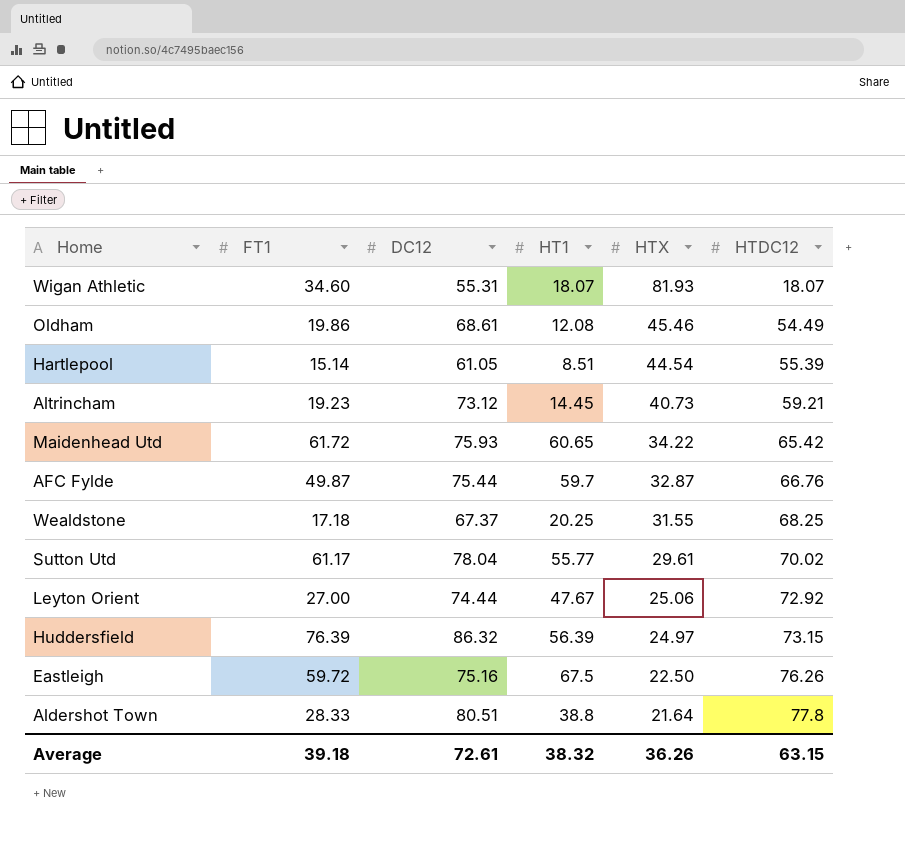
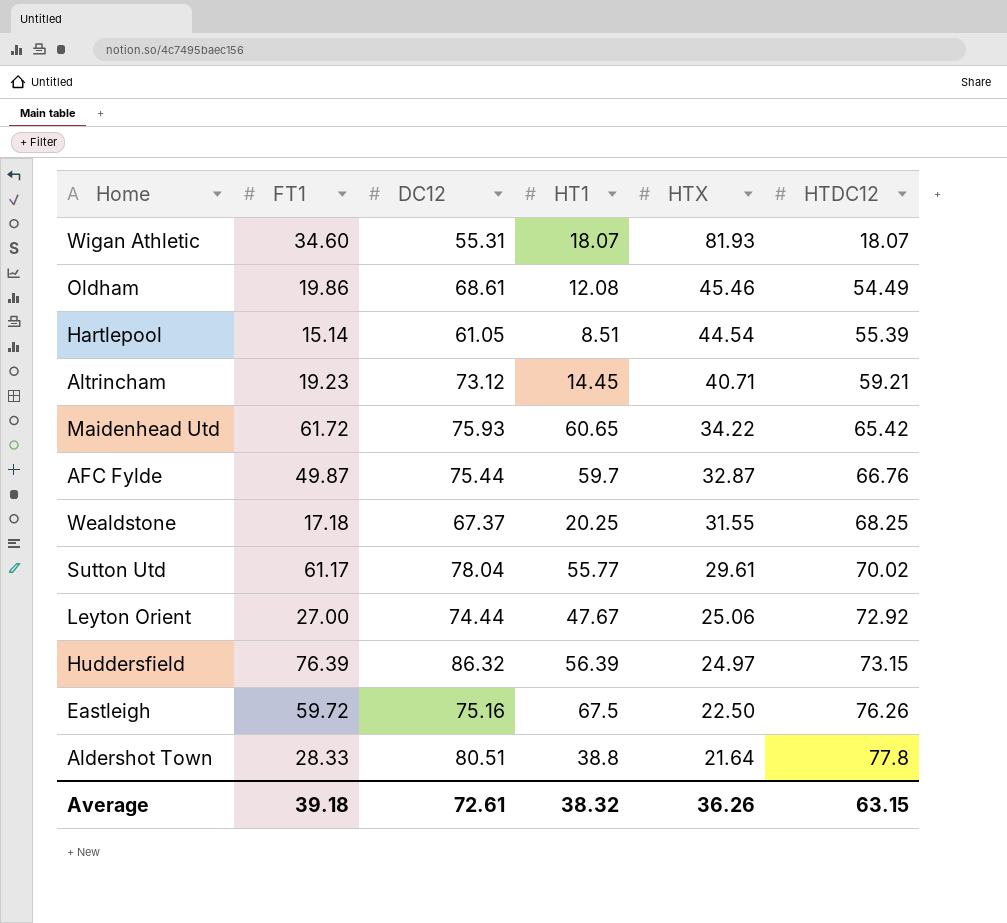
Altrincham | HTX: 40.73 -> 40.71

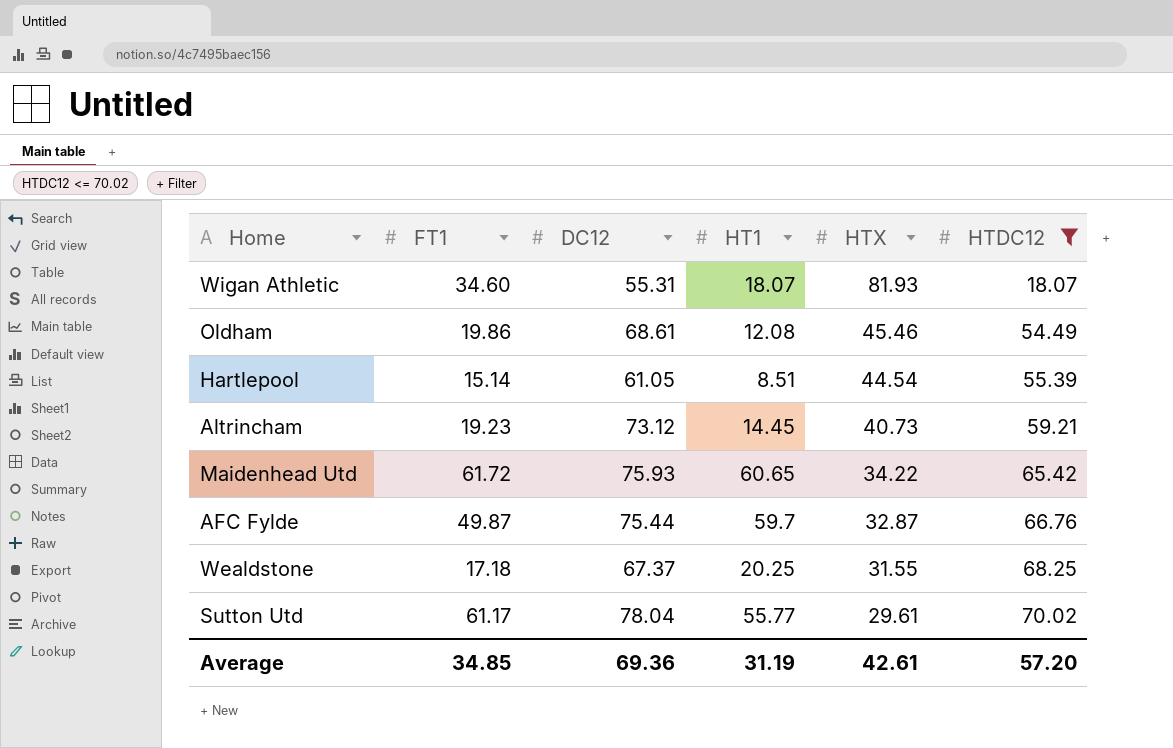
filter: none -> HTDC12 <= 70.02
Altrincham | HTX: 40.71 -> 40.73
Average | FT1: 39.18 -> 34.85
Average | DC12: 72.61 -> 69.36
Average | HT1: 38.32 -> 31.19
Average | HTX: 36.26 -> 42.61
Average | HTDC12: 63.15 -> 57.20

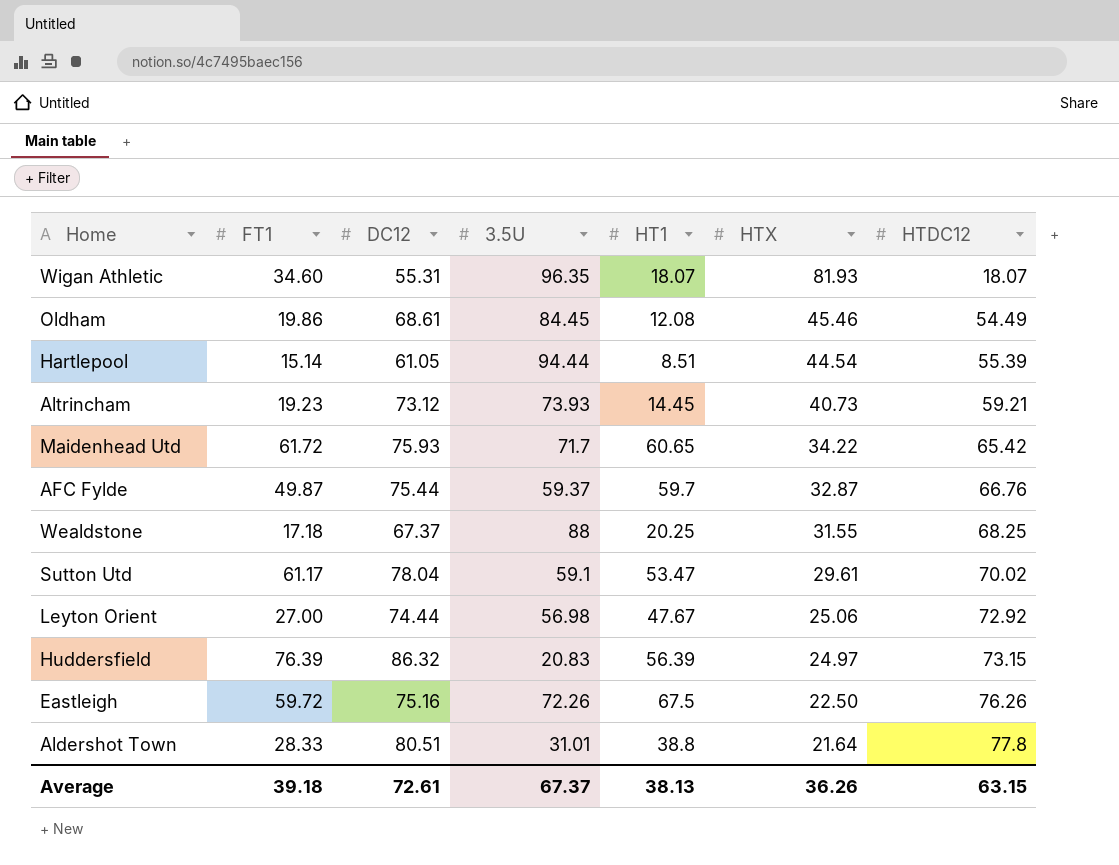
filter: HTDC12 <= 70.02 -> none
column 3.5U | position: none -> 4
Sutton Utd | HT1: 55.77 -> 53.47
Average | FT1: 34.85 -> 39.18
Average | DC12: 69.36 -> 72.61
Average | HT1: 31.19 -> 38.13
Average | HTX: 42.61 -> 36.26
Average | HTDC12: 57.20 -> 63.15

